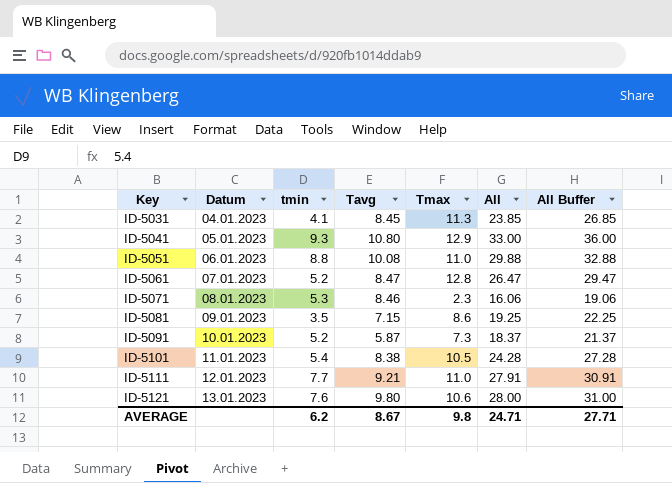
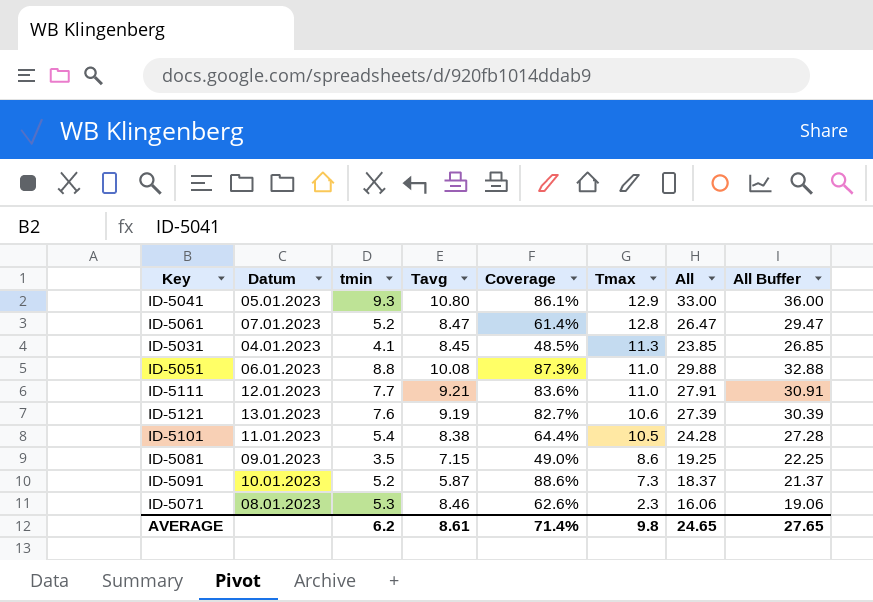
row order: Key ascending -> Tmax descending
column Coverage | formula: none -> [tmin] / [Tavg]
ID-5121 | Tavg: 9.80 -> 9.19
ID-5121 | All: 28.00 -> 27.39
ID-5121 | All Buffer: 31.00 -> 30.39
AVERAGE | Tavg: 8.67 -> 8.61
AVERAGE | All: 24.71 -> 24.65
AVERAGE | All Buffer: 27.71 -> 27.65

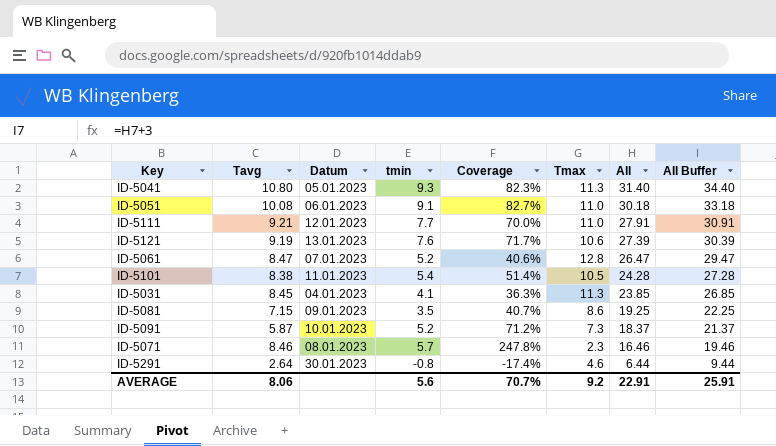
row order: Tmax descending -> All descending
column Tavg | position: 4 -> 2
column Coverage | formula: [tmin] / [Tavg] -> [tmin] / [Tmax]
ID-5041 | Tmax: 12.9 -> 11.3
ID-5041 | All: 33.00 -> 31.40
ID-5041 | All Buffer: 36.00 -> 34.40
ID-5051 | tmin: 8.8 -> 9.1
ID-5051 | All: 29.88 -> 30.18
ID-5051 | All Buffer: 32.88 -> 33.18
ID-5071 | tmin: 5.3 -> 5.7
ID-5071 | All: 16.06 -> 16.46
ID-5071 | All Buffer: 19.06 -> 19.46
row ID-5291: none -> 2.64 | 30.01.2023 | -0.8 | -17.4% | 4.6 | 6.44 | 9.44
AVERAGE | Tavg: 8.61 -> 8.06
AVERAGE | tmin: 6.2 -> 5.6
AVERAGE | Coverage: 71.4% -> 70.7%
AVERAGE | Tmax: 9.8 -> 9.2
AVERAGE | All: 24.65 -> 22.91
AVERAGE | All Buffer: 27.65 -> 25.91

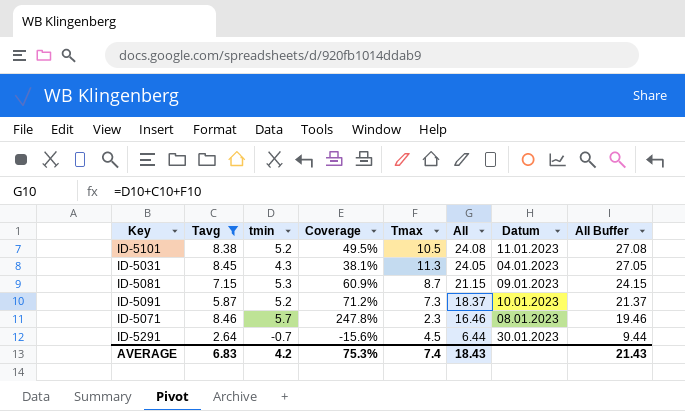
filter: none -> Tavg <= 8.46
column Datum | position: 3 -> 7
ID-5101 | tmin: 5.4 -> 5.2
ID-5101 | Coverage: 51.4% -> 49.5%
ID-5101 | All: 24.28 -> 24.08
ID-5101 | All Buffer: 27.28 -> 27.08
ID-5031 | tmin: 4.1 -> 4.3
ID-5031 | Coverage: 36.3% -> 38.1%
ID-5031 | All: 23.85 -> 24.05
ID-5031 | All Buffer: 26.85 -> 27.05
ID-5081 | tmin: 3.5 -> 5.3
ID-5081 | Coverage: 40.7% -> 60.9%
ID-5081 | Tmax: 8.6 -> 8.7
ID-5081 | All: 19.25 -> 21.15
ID-5081 | All Buffer: 22.25 -> 24.15
ID-5291 | tmin: -0.8 -> -0.7
ID-5291 | Coverage: -17.4% -> -15.6%
ID-5291 | Tmax: 4.6 -> 4.5
AVERAGE | Tavg: 8.06 -> 6.83
AVERAGE | tmin: 5.6 -> 4.2
AVERAGE | Coverage: 70.7% -> 75.3%
AVERAGE | Tmax: 9.2 -> 7.4
AVERAGE | All: 22.91 -> 18.43
AVERAGE | All Buffer: 25.91 -> 21.43

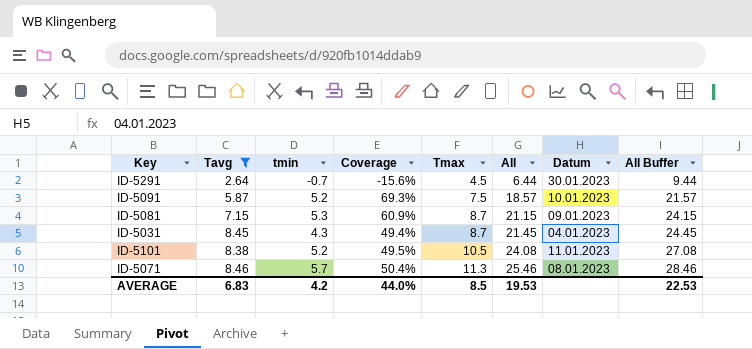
row order: All descending -> Tmax ascending
ID-5091 | Coverage: 71.2% -> 69.3%
ID-5091 | Tmax: 7.3 -> 7.5
ID-5091 | All: 18.37 -> 18.57
ID-5091 | All Buffer: 21.37 -> 21.57
ID-5031 | Coverage: 38.1% -> 49.4%
ID-5031 | Tmax: 11.3 -> 8.7
ID-5031 | All: 24.05 -> 21.45
ID-5031 | All Buffer: 27.05 -> 24.45
ID-5071 | Coverage: 247.8% -> 50.4%
ID-5071 | Tmax: 2.3 -> 11.3
ID-5071 | All: 16.46 -> 25.46
ID-5071 | All Buffer: 19.46 -> 28.46
AVERAGE | Coverage: 75.3% -> 44.0%
AVERAGE | Tmax: 7.4 -> 8.5
AVERAGE | All: 18.43 -> 19.53
AVERAGE | All Buffer: 21.43 -> 22.53

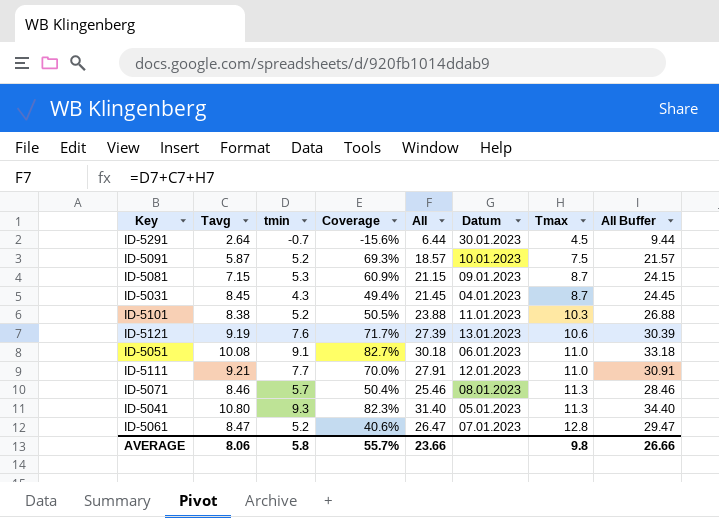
filter: Tavg <= 8.46 -> none
column Tmax | position: 5 -> 7
ID-5101 | Coverage: 49.5% -> 50.5%
ID-5101 | All: 24.08 -> 23.88
ID-5101 | Tmax: 10.5 -> 10.3
ID-5101 | All Buffer: 27.08 -> 26.88
AVERAGE | Tavg: 6.83 -> 8.06
AVERAGE | tmin: 4.2 -> 5.8
AVERAGE | Coverage: 44.0% -> 55.7%
AVERAGE | All: 19.53 -> 23.66
AVERAGE | Tmax: 8.5 -> 9.8
AVERAGE | All Buffer: 22.53 -> 26.66

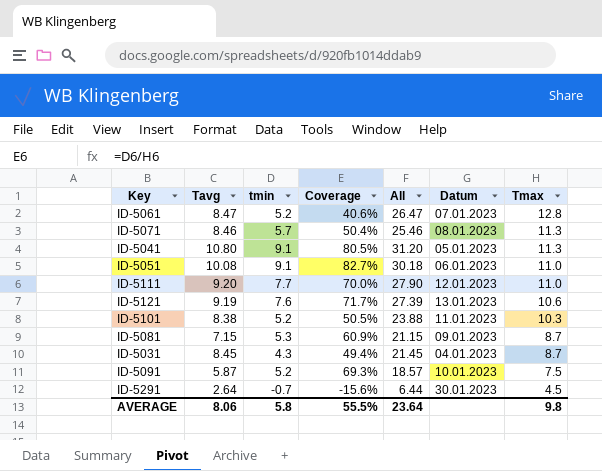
row order: Tmax ascending -> Tmax descending
column All Buffer | formula: [All] + 3 -> none
ID-5041 | tmin: 9.3 -> 9.1
ID-5041 | Coverage: 82.3% -> 80.5%
ID-5041 | All: 31.40 -> 31.20
ID-5111 | Tavg: 9.21 -> 9.20
ID-5111 | All: 27.91 -> 27.90
AVERAGE | Coverage: 55.7% -> 55.5%
AVERAGE | All: 23.66 -> 23.64

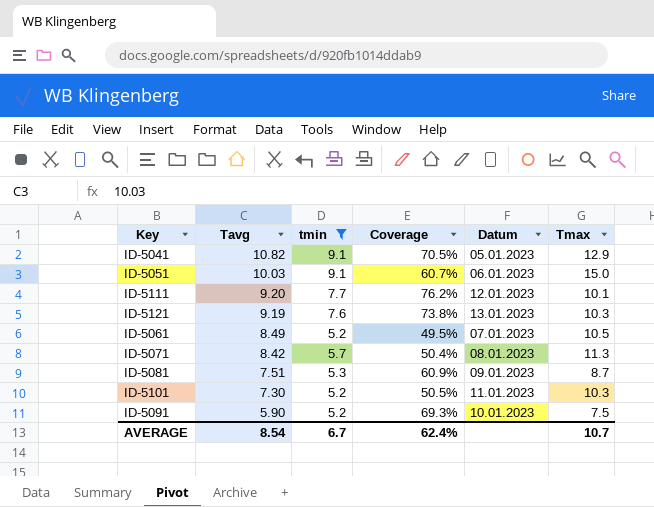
filter: none -> tmin >= 5.2
row order: Tmax descending -> Tavg descending
column All | formula: [Tavg] + [tmin] + [Tmax] -> none
ID-5041 | Tavg: 10.80 -> 10.82
ID-5041 | Coverage: 80.5% -> 70.5%
ID-5041 | Tmax: 11.3 -> 12.9
ID-5051 | Tavg: 10.08 -> 10.03
ID-5051 | Coverage: 82.7% -> 60.7%
ID-5051 | Tmax: 11.0 -> 15.0
ID-5111 | Coverage: 70.0% -> 76.2%
ID-5111 | Tmax: 11.0 -> 10.1
ID-5121 | Coverage: 71.7% -> 73.8%
ID-5121 | Tmax: 10.6 -> 10.3
ID-5061 | Tavg: 8.47 -> 8.49
ID-5061 | Coverage: 40.6% -> 49.5%
ID-5061 | Tmax: 12.8 -> 10.5
ID-5071 | Tavg: 8.46 -> 8.42
ID-5081 | Tavg: 7.15 -> 7.51
ID-5101 | Tavg: 8.38 -> 7.30
ID-5091 | Tavg: 5.87 -> 5.90
AVERAGE | Tavg: 8.06 -> 8.54
AVERAGE | tmin: 5.8 -> 6.7
AVERAGE | Coverage: 55.5% -> 62.4%
AVERAGE | Tmax: 9.8 -> 10.7

